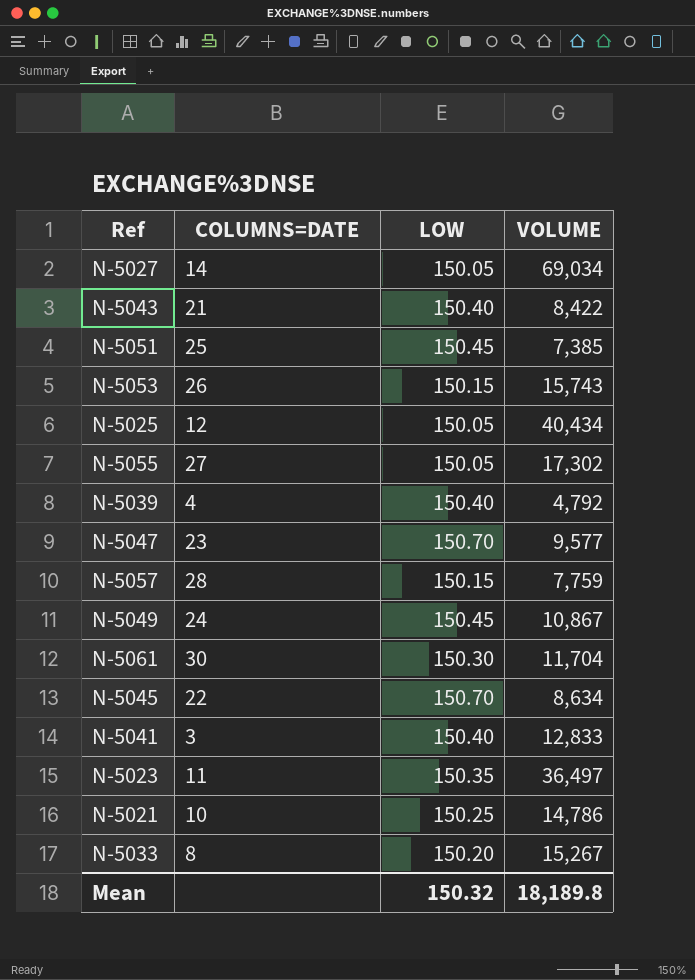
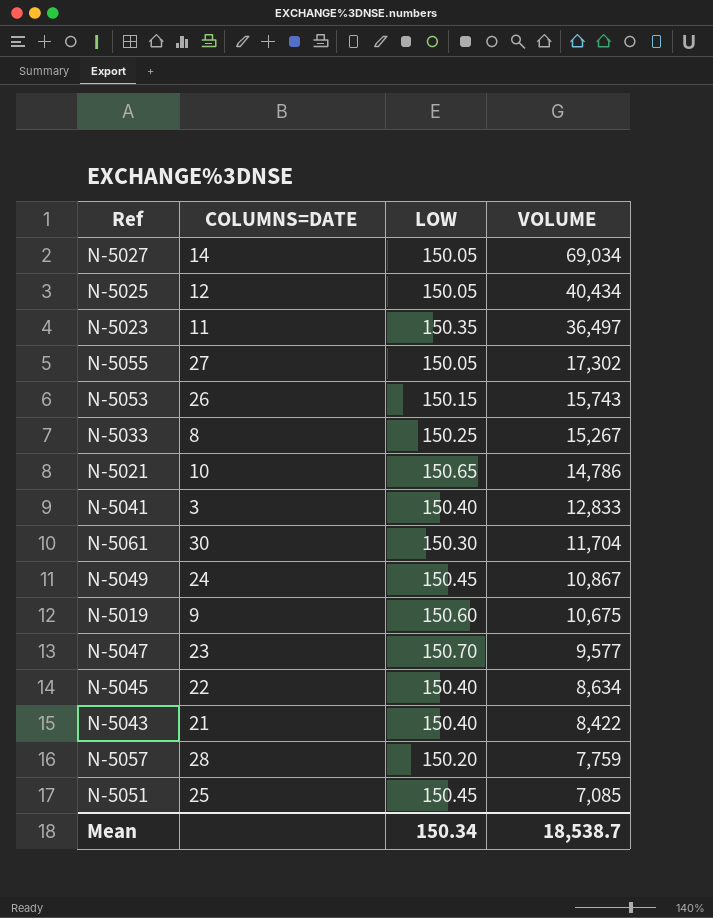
row order: none -> VOLUME descending
row N-5039: 4 | 150.40 | 4,792 -> none
N-5033 | LOW: 150.20 -> 150.25
N-5021 | LOW: 150.25 -> 150.65
row N-5019: none -> 9 | 150.60 | 10,675
N-5045 | LOW: 150.70 -> 150.40
N-5057 | LOW: 150.15 -> 150.20
N-5051 | VOLUME: 7,385 -> 7,085
Mean | LOW: 150.32 -> 150.34
Mean | VOLUME: 18,189.8 -> 18,538.7

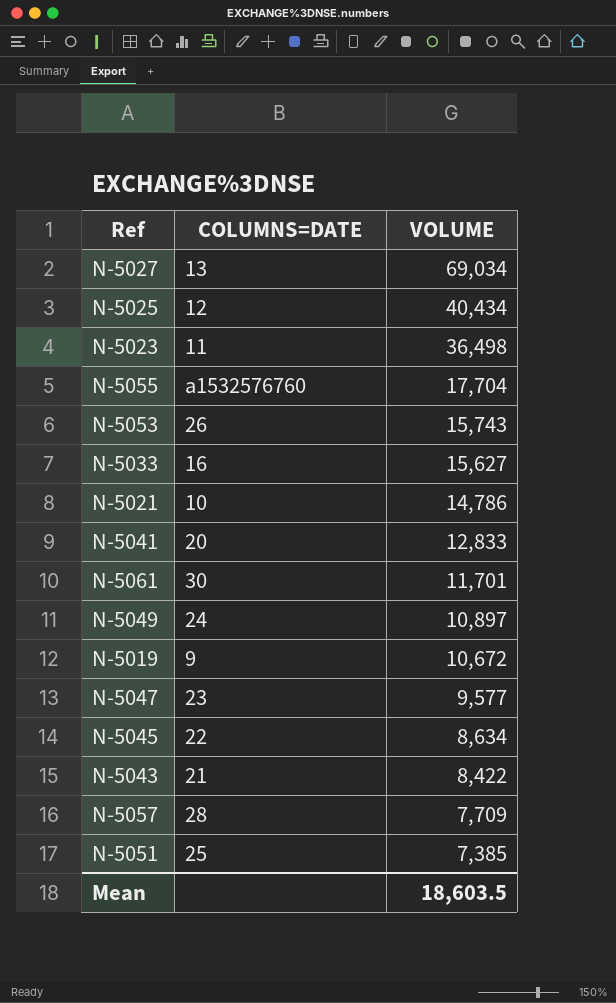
column LOW | position: 3 -> none
N-5027 | COLUMNS=DATE: 14 -> 13
N-5023 | VOLUME: 36,497 -> 36,498
N-5055 | COLUMNS=DATE: 27 -> a1532576760
N-5055 | VOLUME: 17,302 -> 17,704
N-5033 | COLUMNS=DATE: 8 -> 16
N-5033 | VOLUME: 15,267 -> 15,627
N-5041 | COLUMNS=DATE: 3 -> 20
N-5061 | VOLUME: 11,704 -> 11,701
N-5049 | VOLUME: 10,867 -> 10,897
N-5019 | VOLUME: 10,675 -> 10,672
N-5057 | VOLUME: 7,759 -> 7,709
N-5051 | VOLUME: 7,085 -> 7,385
Mean | VOLUME: 18,538.7 -> 18,603.5

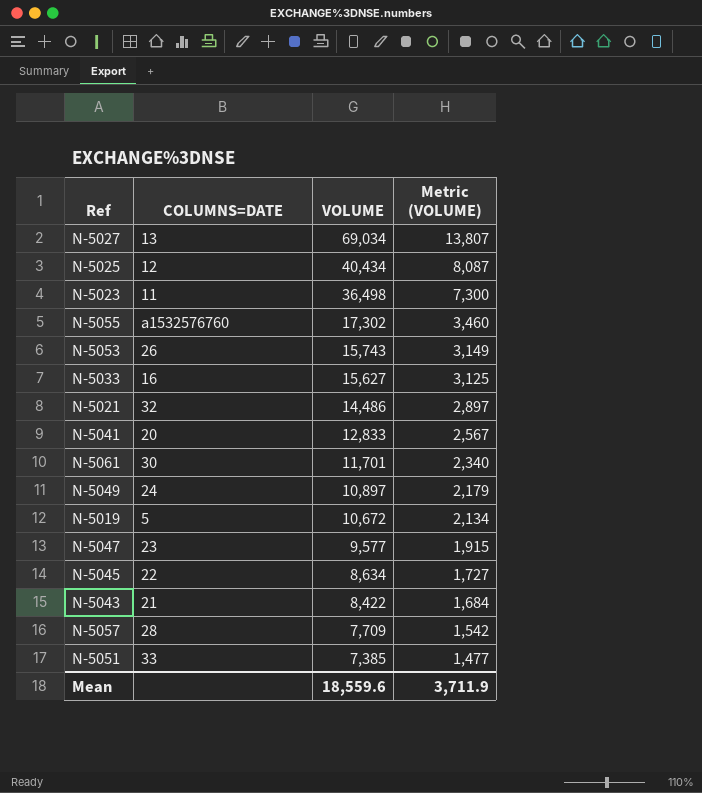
column Metric (VOLUME) | formula: none -> [VOLUME] * 0.2
N-5055 | VOLUME: 17,704 -> 17,302
N-5021 | COLUMNS=DATE: 10 -> 32
N-5021 | VOLUME: 14,786 -> 14,486
N-5019 | COLUMNS=DATE: 9 -> 5
N-5051 | COLUMNS=DATE: 25 -> 33
Mean | VOLUME: 18,603.5 -> 18,559.6

